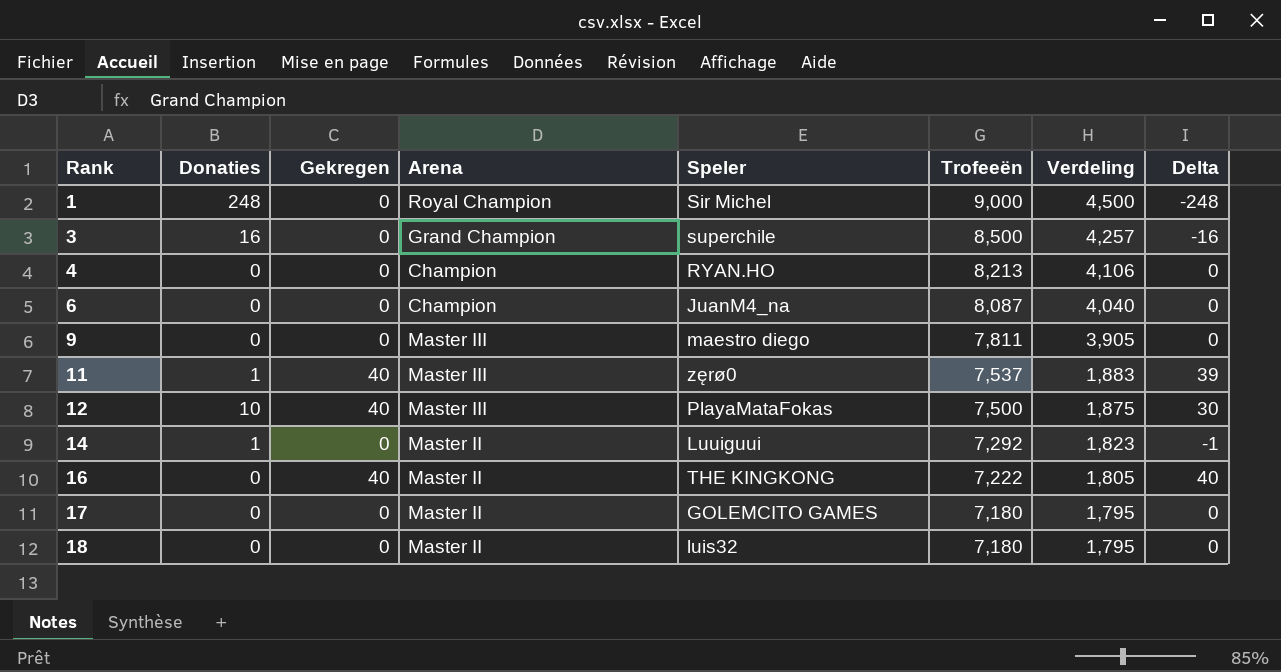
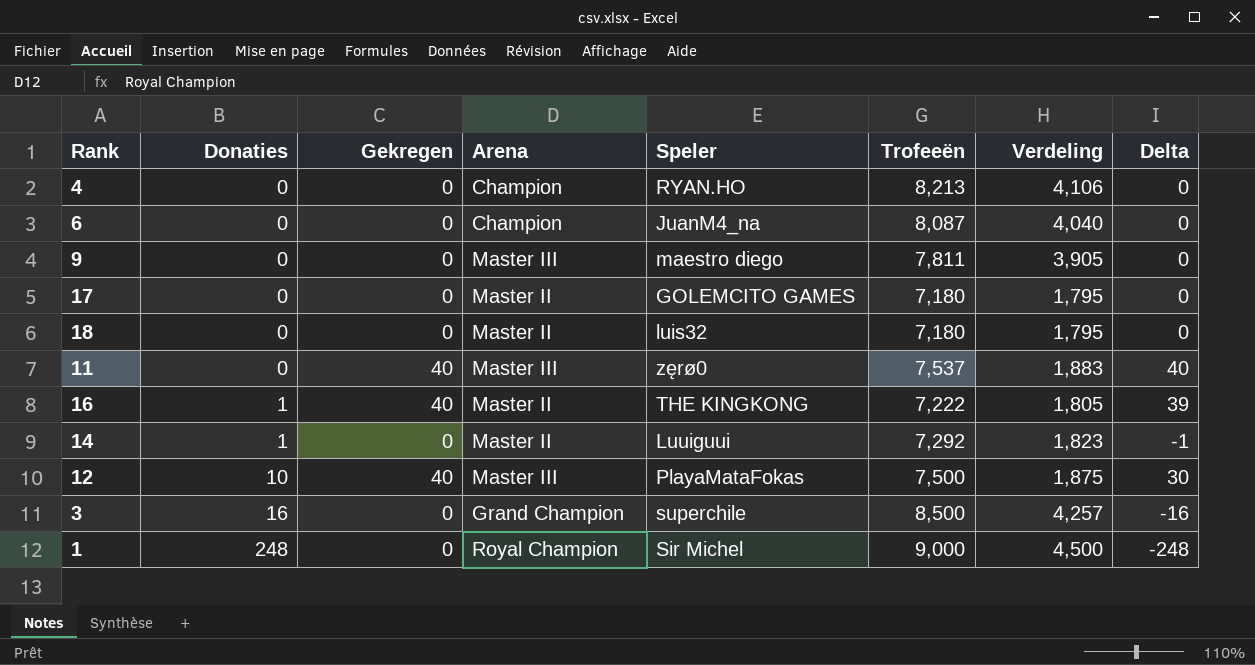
row order: Rank ascending -> Donaties ascending
11 | Donaties: 1 -> 0
11 | Delta: 39 -> 40
16 | Donaties: 0 -> 1
16 | Delta: 40 -> 39

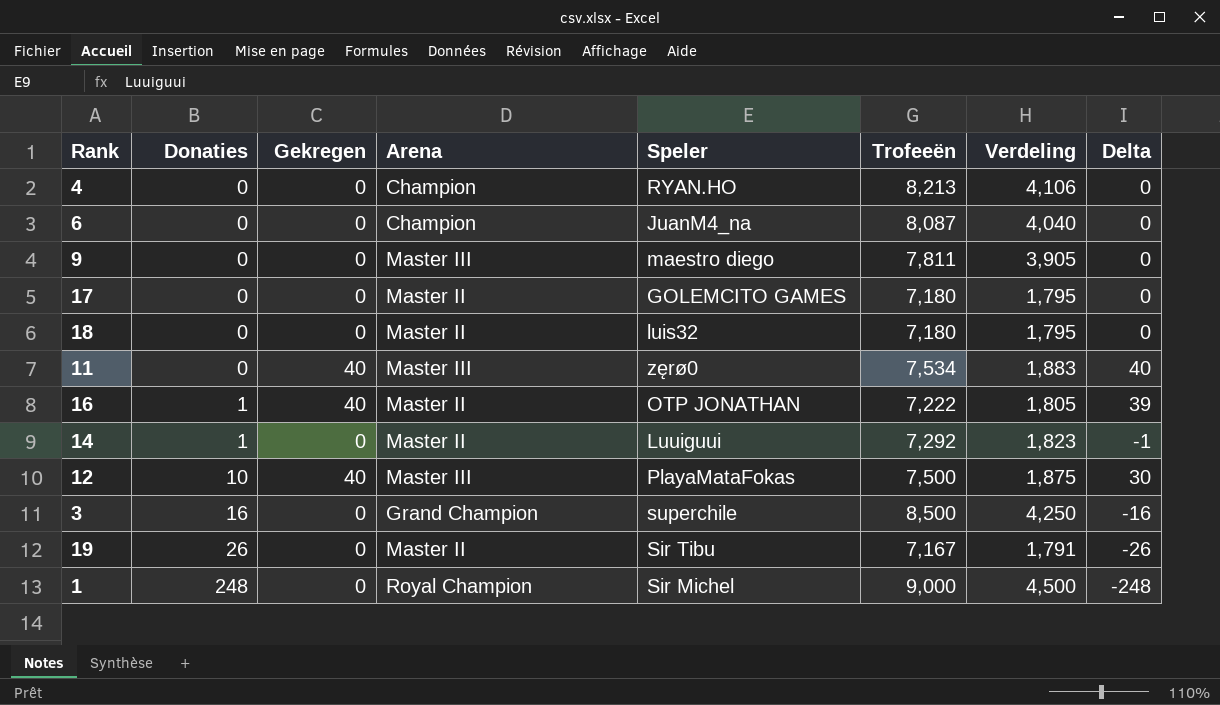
11 | Trofeeën: 7,537 -> 7,534
16 | Speler: THE KINGKONG -> OTP JONATHAN
3 | Verdeling: 4,257 -> 4,250
row 19: none -> 26 | 0 | Master II | Sir Tibu | 7,167 | 1,791 | -26

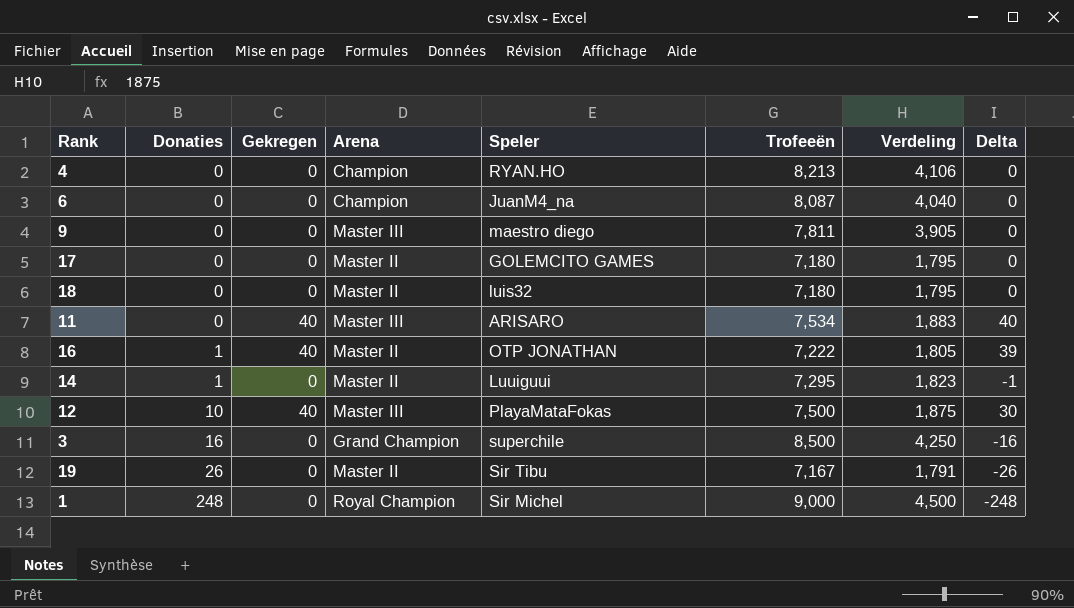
11 | Speler: zęrø0 -> ARISARO
14 | Trofeeën: 7,292 -> 7,295

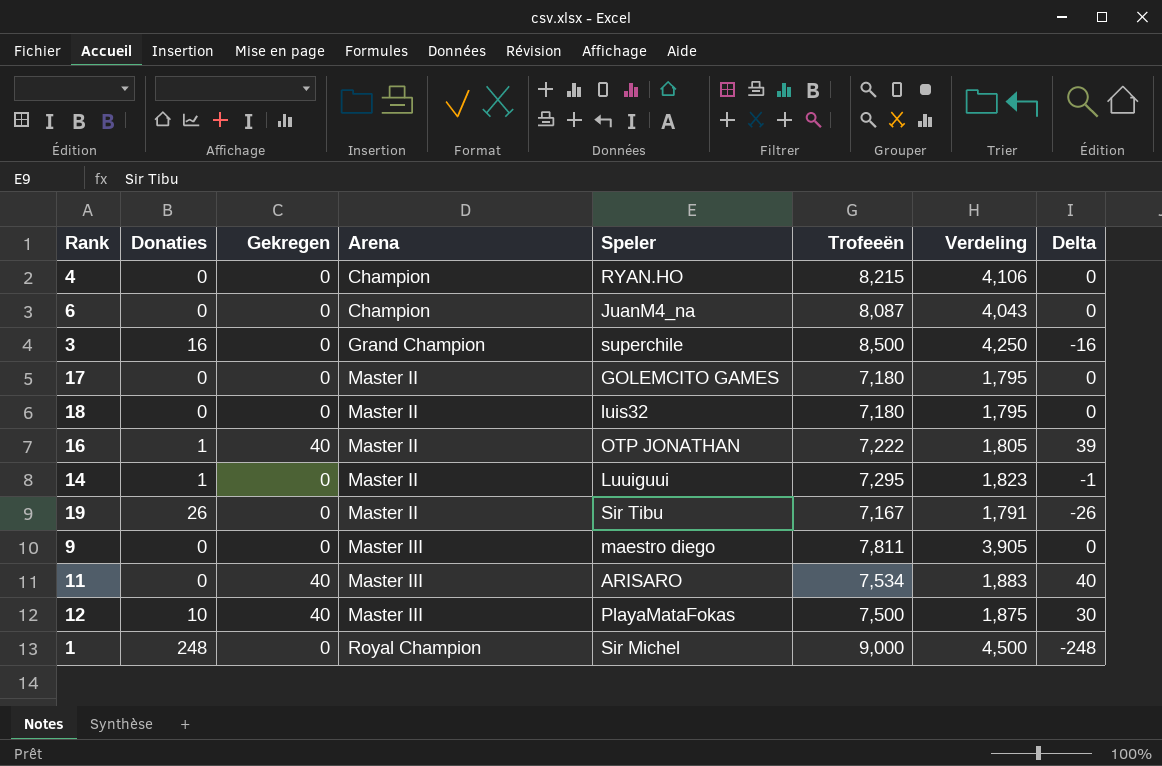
row order: Donaties ascending -> Arena ascending
4 | Trofeeën: 8,213 -> 8,215
6 | Verdeling: 4,040 -> 4,043

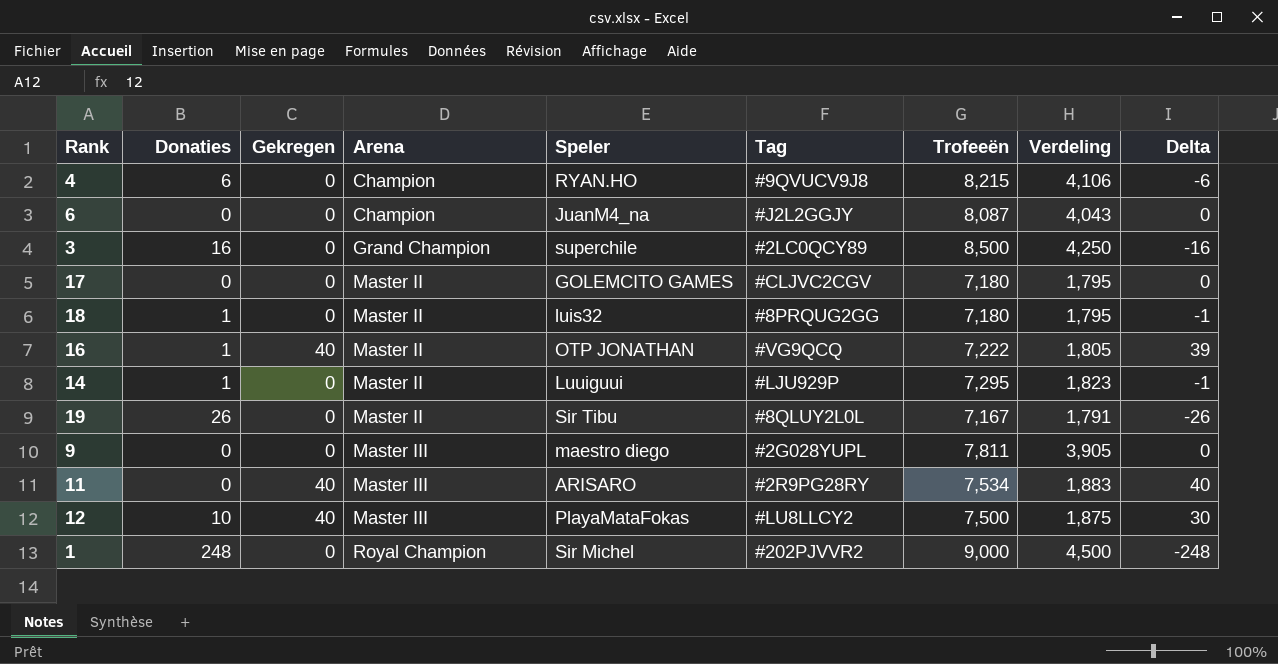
column Tag | position: none -> 6
4 | Donaties: 0 -> 6
4 | Delta: 0 -> -6
18 | Donaties: 0 -> 1
18 | Delta: 0 -> -1

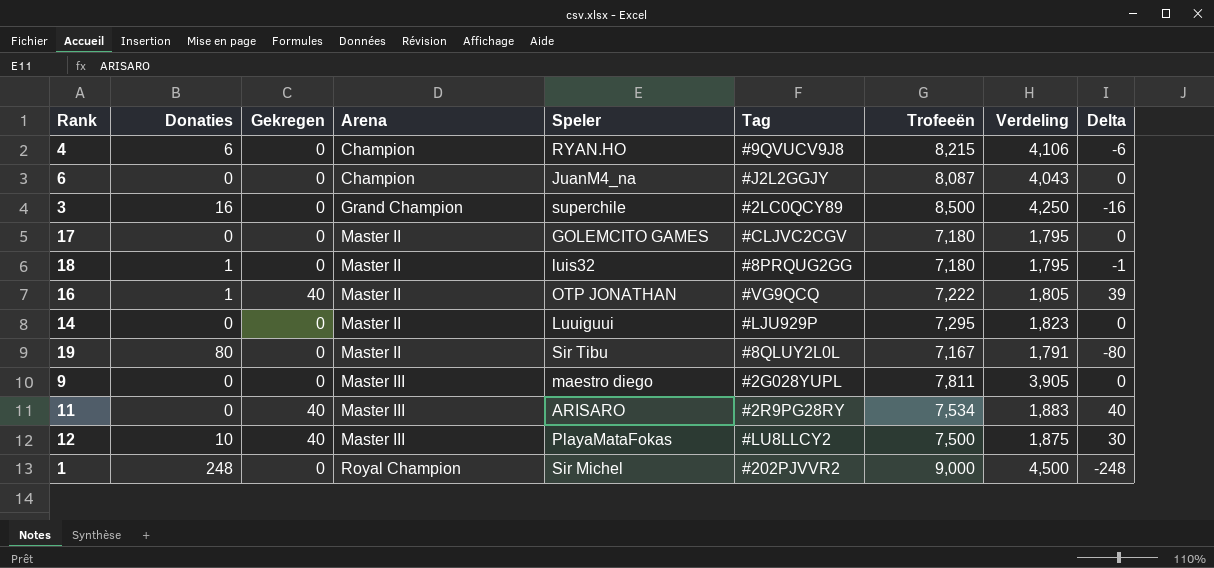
14 | Donaties: 1 -> 0
14 | Delta: -1 -> 0
19 | Donaties: 26 -> 80
19 | Delta: -26 -> -80

